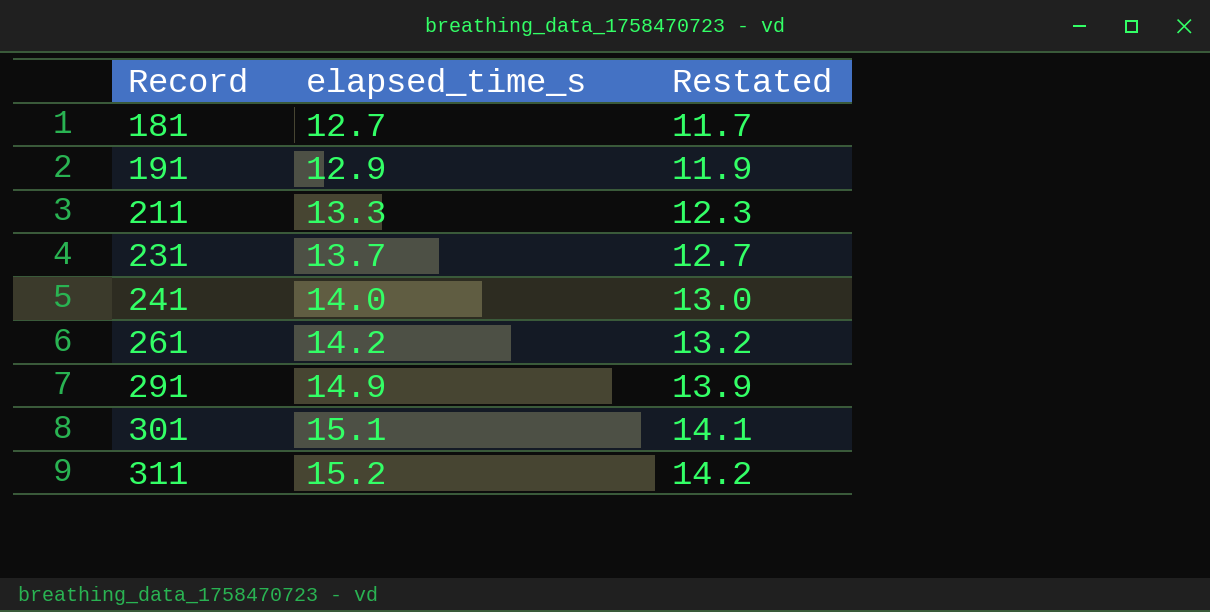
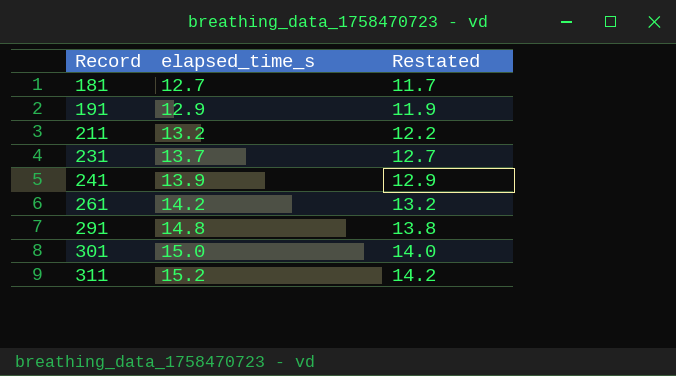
211 | elapsed_time_s: 13.3 -> 13.2
211 | Restated: 12.3 -> 12.2
241 | elapsed_time_s: 14.0 -> 13.9
241 | Restated: 13.0 -> 12.9
291 | elapsed_time_s: 14.9 -> 14.8
291 | Restated: 13.9 -> 13.8
301 | elapsed_time_s: 15.1 -> 15.0
301 | Restated: 14.1 -> 14.0

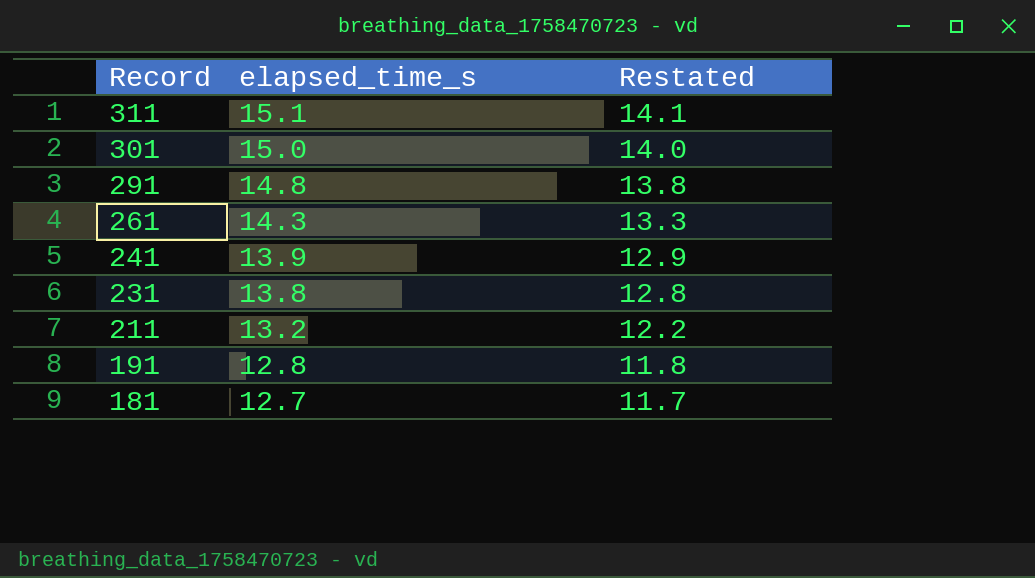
row order: Record ascending -> Record descending
311 | elapsed_time_s: 15.2 -> 15.1
311 | Restated: 14.2 -> 14.1
261 | elapsed_time_s: 14.2 -> 14.3
261 | Restated: 13.2 -> 13.3
231 | elapsed_time_s: 13.7 -> 13.8
231 | Restated: 12.7 -> 12.8
191 | elapsed_time_s: 12.9 -> 12.8
191 | Restated: 11.9 -> 11.8

